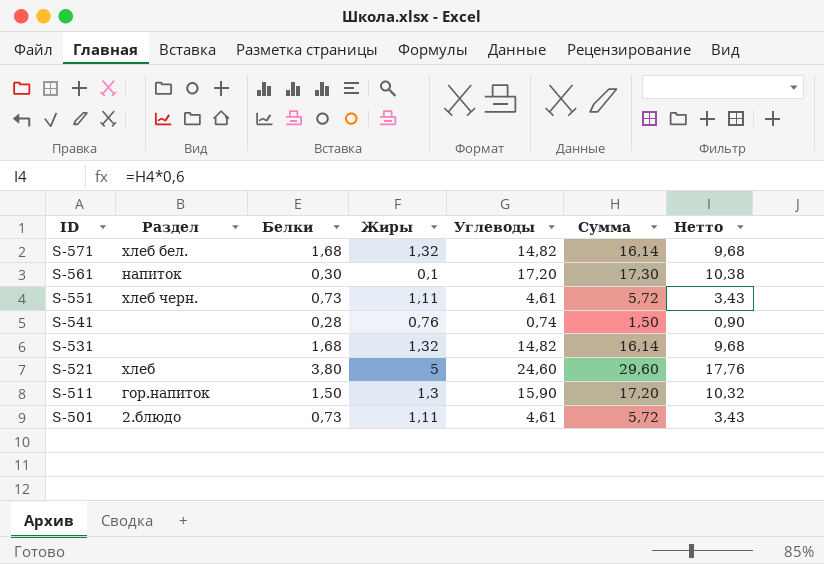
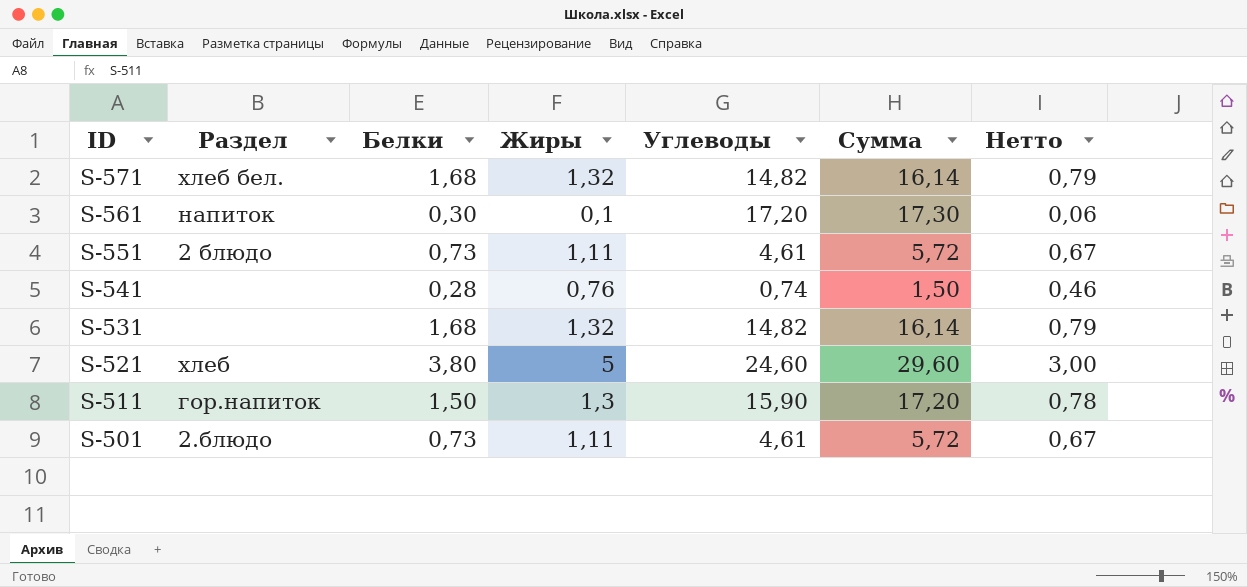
column Нетто | formula: [Сумма] * 0,6 -> [Жиры] * 0,6
S-551 | Раздел: хлеб черн. -> 2 блюдо

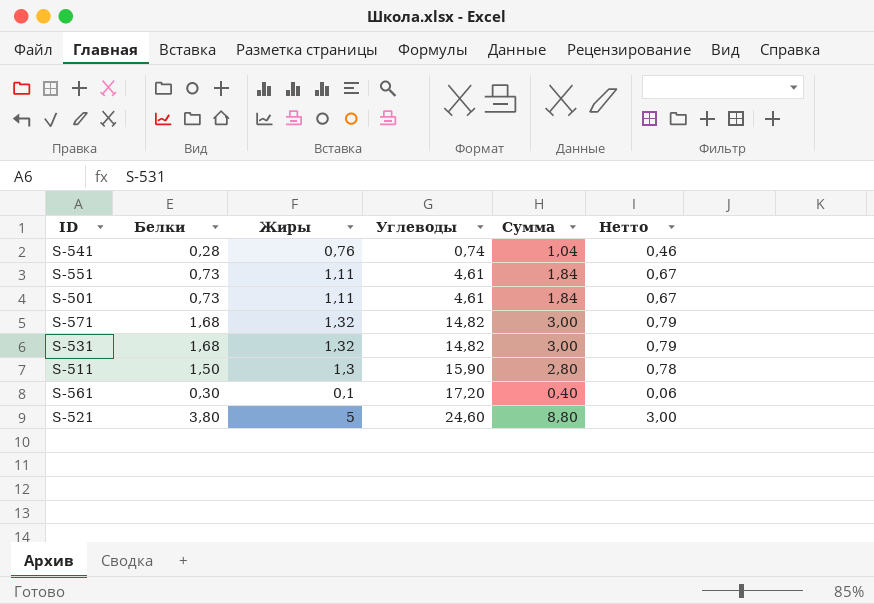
row order: ID descending -> Углеводы ascending
column Раздел | position: 2 -> none
column Сумма | formula: [Жиры] + [Углеводы] -> [Белки] + [Жиры]

